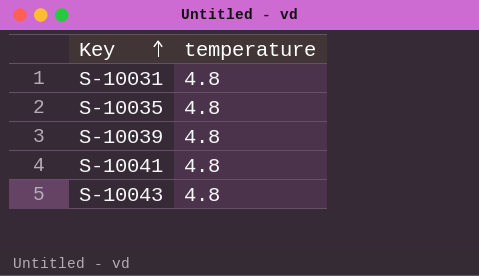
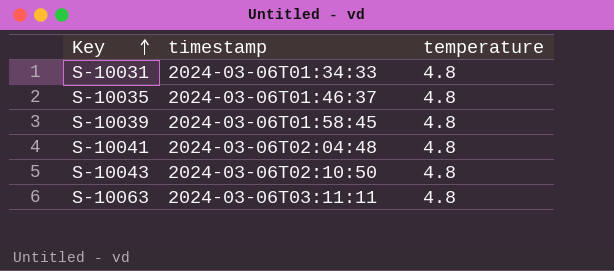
column timestamp | position: none -> 2
row S-10063: none -> 2024-03-06T03:11:11 | 4.8

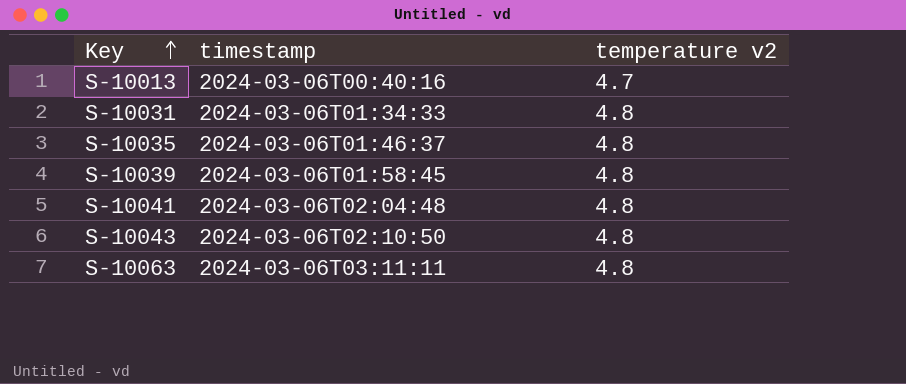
column name: temperature -> temperature v2
row S-10013: none -> 2024-03-06T00:40:16 | 4.7

